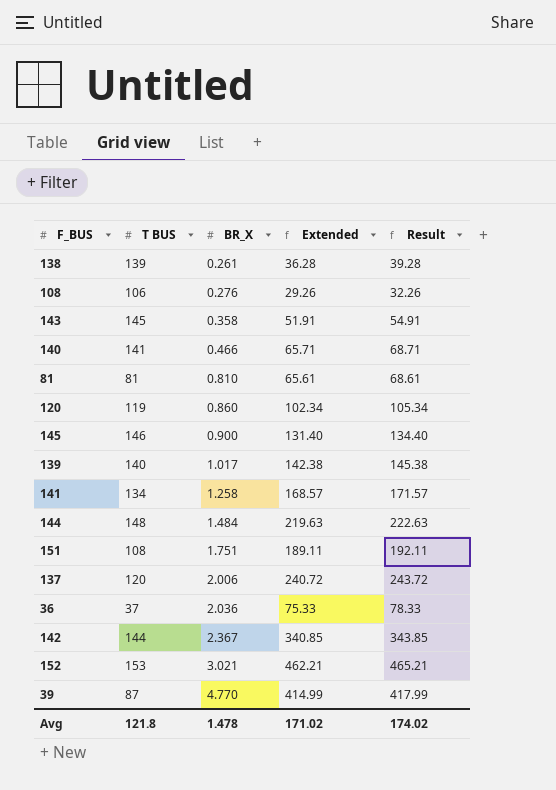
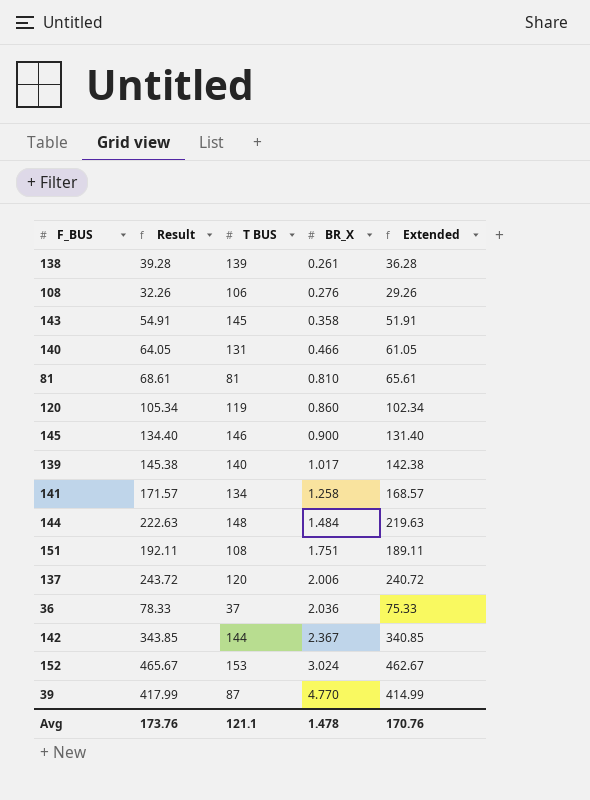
column Result | position: 5 -> 2
140 | Result: 68.71 -> 64.05
140 | T BUS: 141 -> 131
140 | Extended: 65.71 -> 61.05
152 | Result: 465.21 -> 465.67
152 | BR_X: 3.021 -> 3.024
152 | Extended: 462.21 -> 462.67
Avg | Result: 174.02 -> 173.76
Avg | T BUS: 121.8 -> 121.1
Avg | Extended: 171.02 -> 170.76

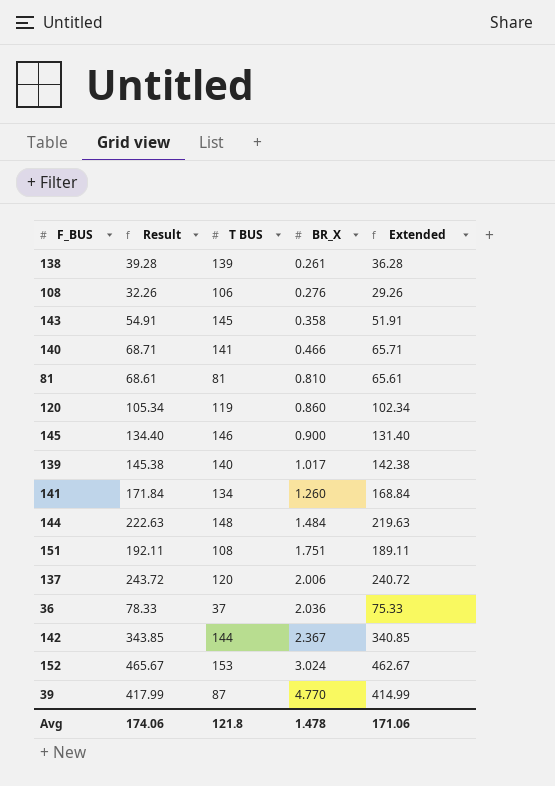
140 | Result: 64.05 -> 68.71
140 | T BUS: 131 -> 141
140 | Extended: 61.05 -> 65.71
141 | Result: 171.57 -> 171.84
141 | BR_X: 1.258 -> 1.260
141 | Extended: 168.57 -> 168.84
Avg | Result: 173.76 -> 174.06
Avg | T BUS: 121.1 -> 121.8
Avg | Extended: 170.76 -> 171.06

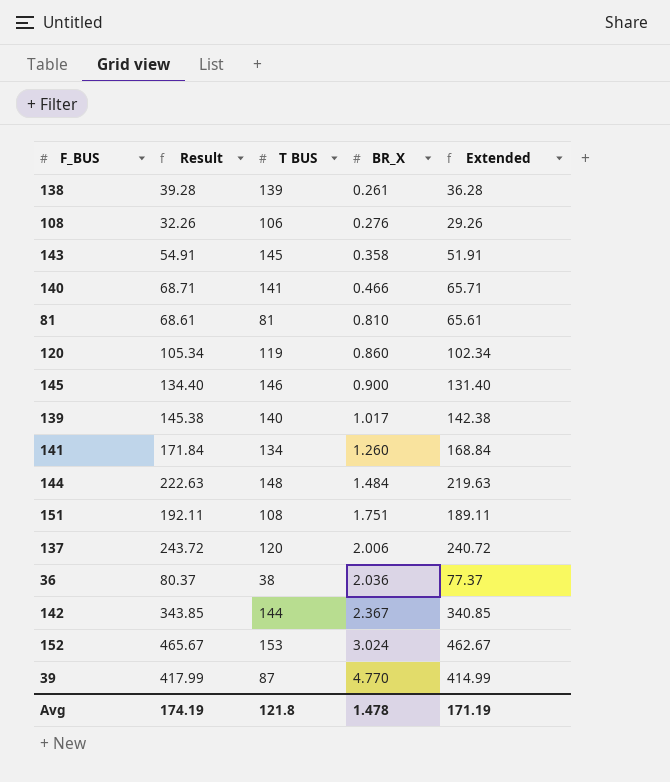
36 | Result: 78.33 -> 80.37
36 | T BUS: 37 -> 38
36 | Extended: 75.33 -> 77.37
Avg | Result: 174.06 -> 174.19
Avg | Extended: 171.06 -> 171.19

